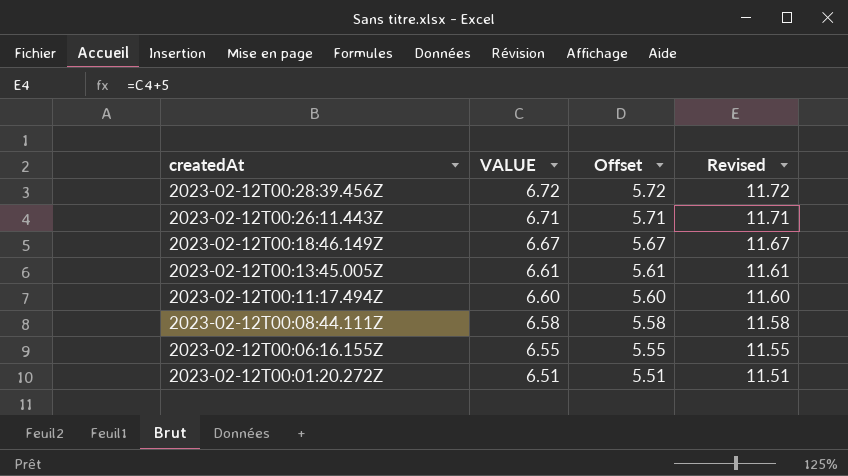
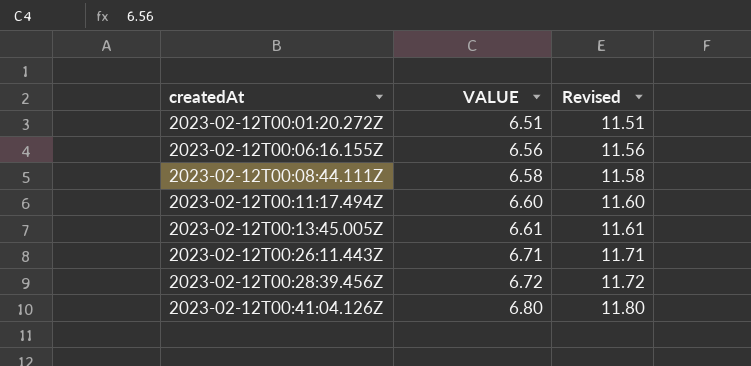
row order: createdAt descending -> createdAt ascending
column Offset | formula: [VALUE] - 1 -> none
row 2023-02-12T00:18:46.149Z: 6.67 | 5.67 | 11.67 -> none
2023-02-12T00:06:16.155Z | VALUE: 6.55 -> 6.56
2023-02-12T00:06:16.155Z | Revised: 11.55 -> 11.56
row 2023-02-12T00:41:04.126Z: none -> 6.80 | 11.80

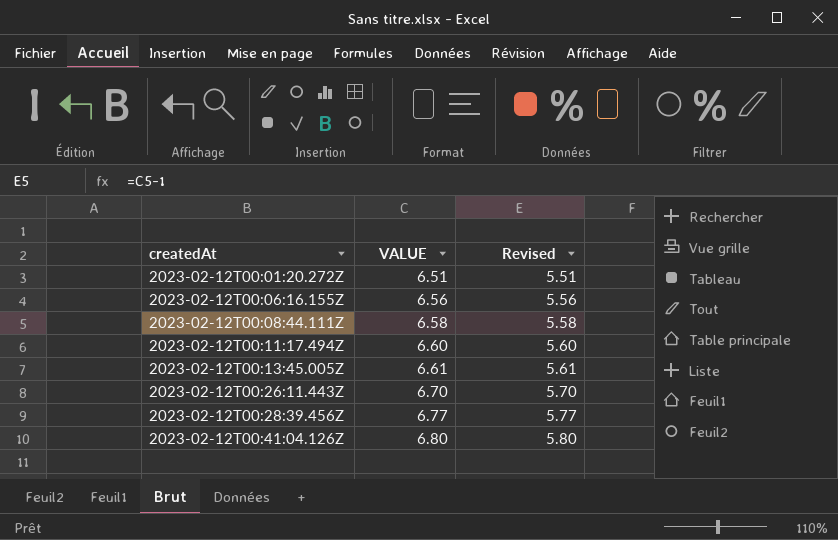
column Revised | formula: [VALUE] + 5 -> [VALUE] - 1
2023-02-12T00:26:11.443Z | VALUE: 6.71 -> 6.70
2023-02-12T00:28:39.456Z | VALUE: 6.72 -> 6.77

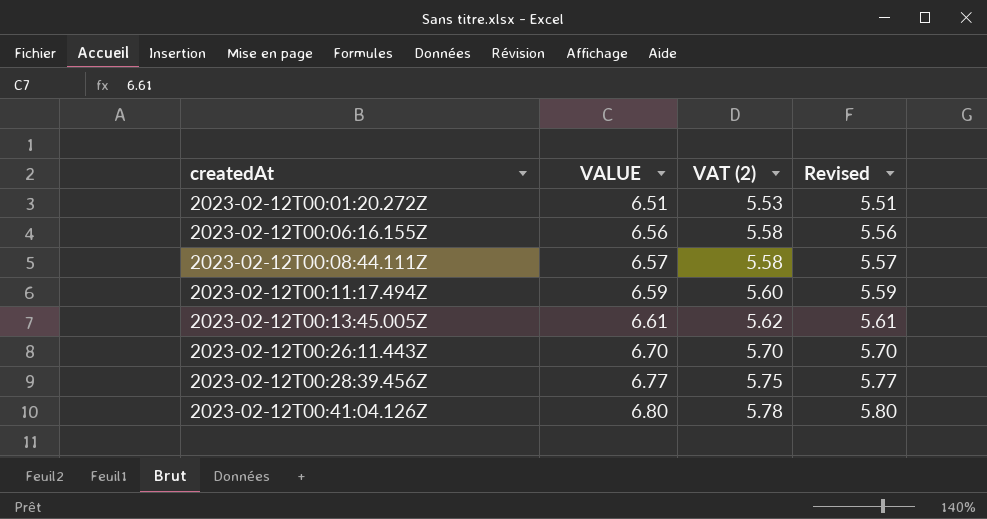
column VAT (2) | formula: none -> [VALUE] * 0.85
2023-02-12T00:08:44.111Z | VALUE: 6.58 -> 6.57
2023-02-12T00:08:44.111Z | Revised: 5.58 -> 5.57
2023-02-12T00:11:17.494Z | VALUE: 6.60 -> 6.59
2023-02-12T00:11:17.494Z | Revised: 5.60 -> 5.59

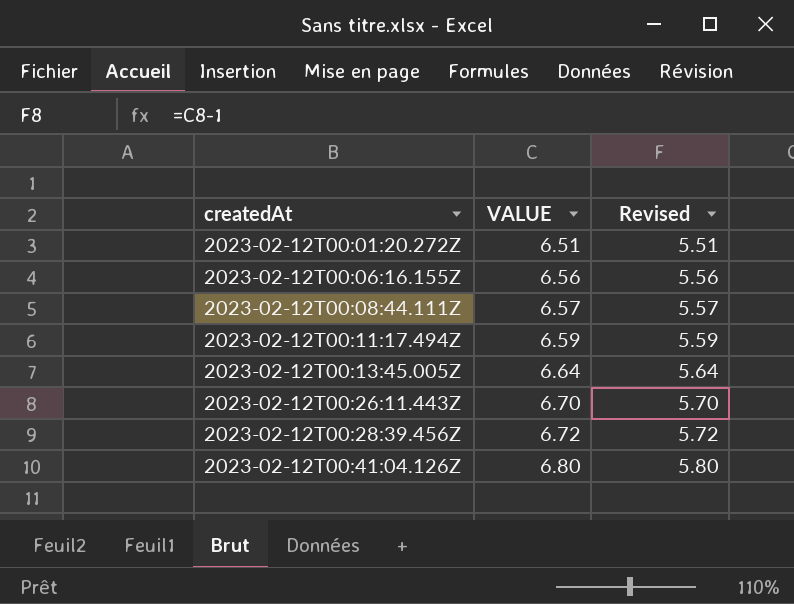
column VAT (2) | formula: [VALUE] * 0.85 -> none
2023-02-12T00:13:45.005Z | VALUE: 6.61 -> 6.64
2023-02-12T00:13:45.005Z | Revised: 5.61 -> 5.64
2023-02-12T00:28:39.456Z | VALUE: 6.77 -> 6.72
2023-02-12T00:28:39.456Z | Revised: 5.77 -> 5.72

